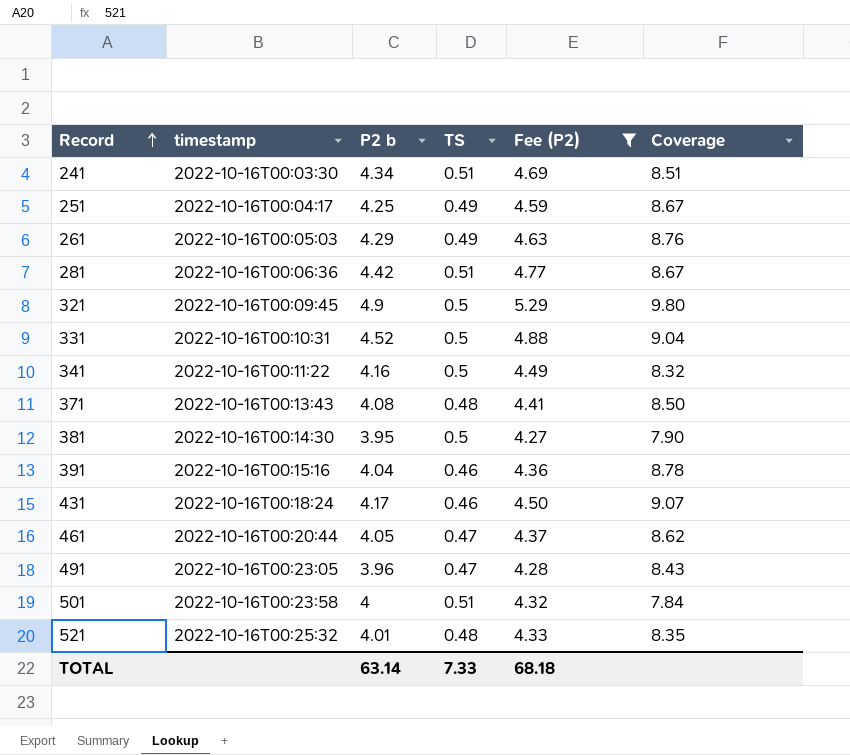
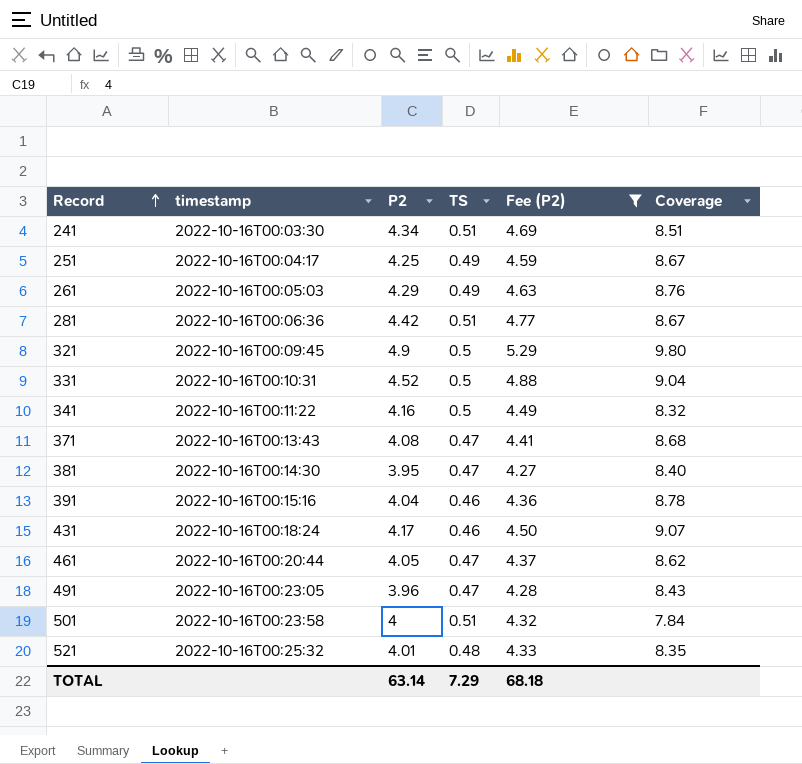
column name: P2 b -> P2
371 | TS: 0.48 -> 0.47
371 | Coverage: 8.50 -> 8.68
381 | TS: 0.5 -> 0.47
381 | Coverage: 7.90 -> 8.40
TOTAL | TS: 7.33 -> 7.29

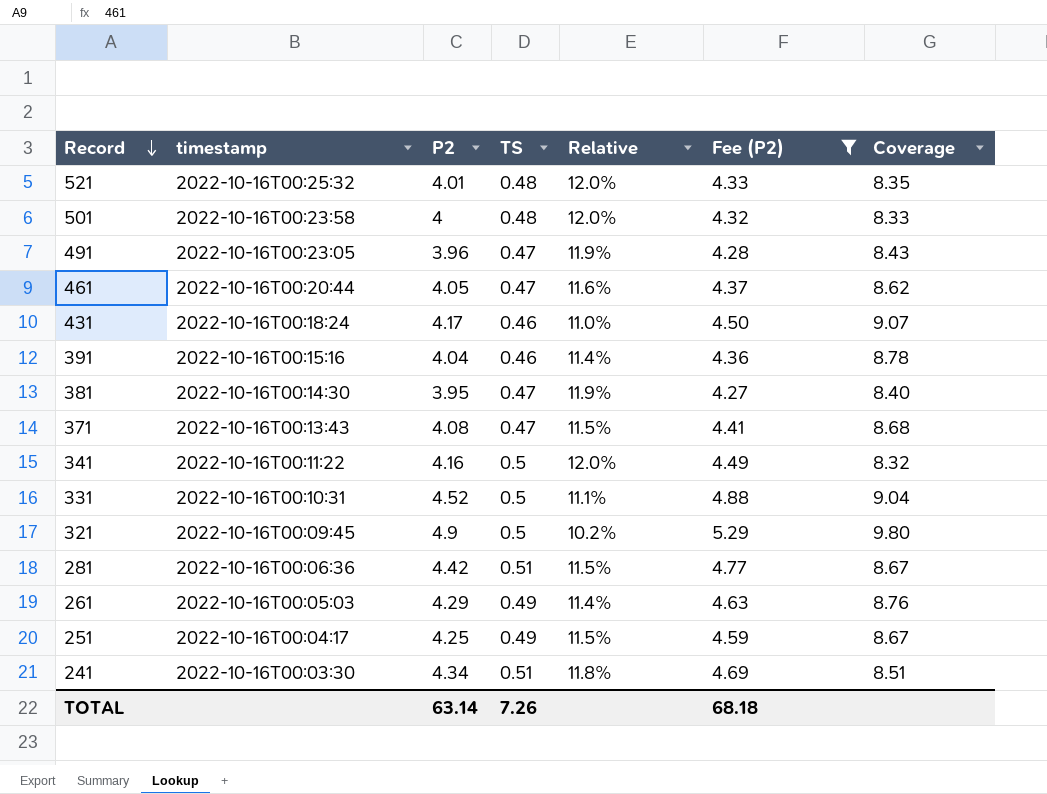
row order: Record ascending -> Record descending
column Relative | formula: none -> [TS] / [P2]
501 | TS: 0.51 -> 0.48
501 | Coverage: 7.84 -> 8.33
TOTAL | TS: 7.29 -> 7.26

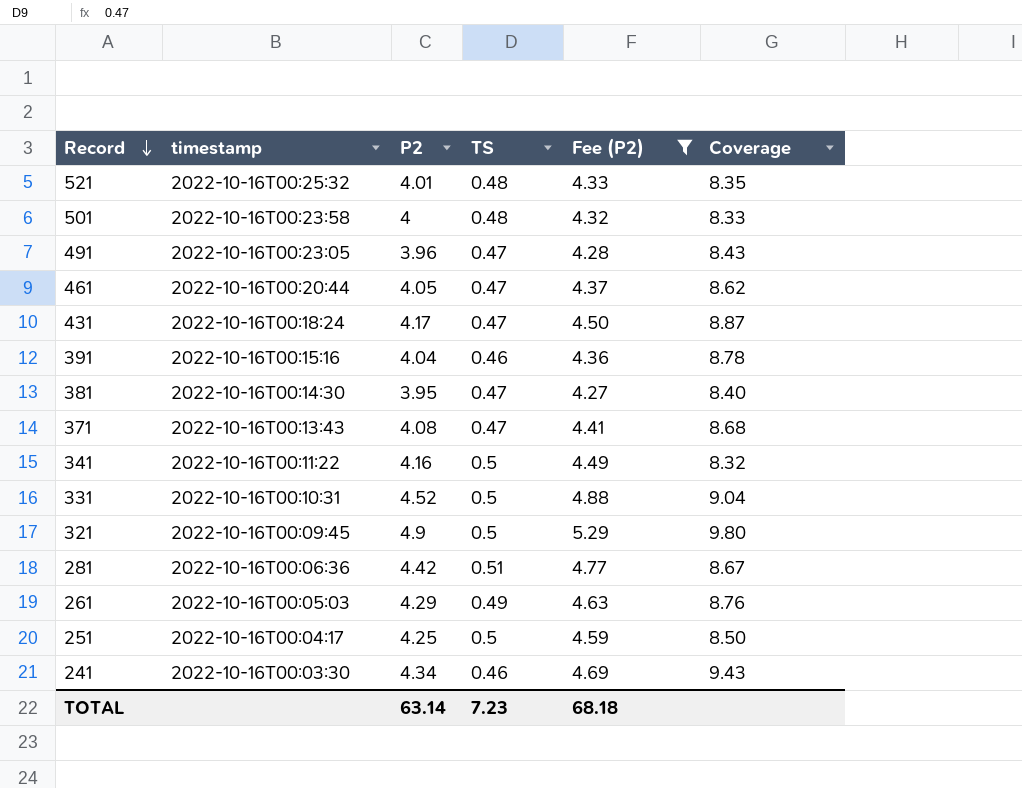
column Relative | formula: [TS] / [P2] -> none
431 | TS: 0.46 -> 0.47
431 | Coverage: 9.07 -> 8.87
251 | TS: 0.49 -> 0.5
251 | Coverage: 8.67 -> 8.50
241 | TS: 0.51 -> 0.46
241 | Coverage: 8.51 -> 9.43
TOTAL | TS: 7.26 -> 7.23

